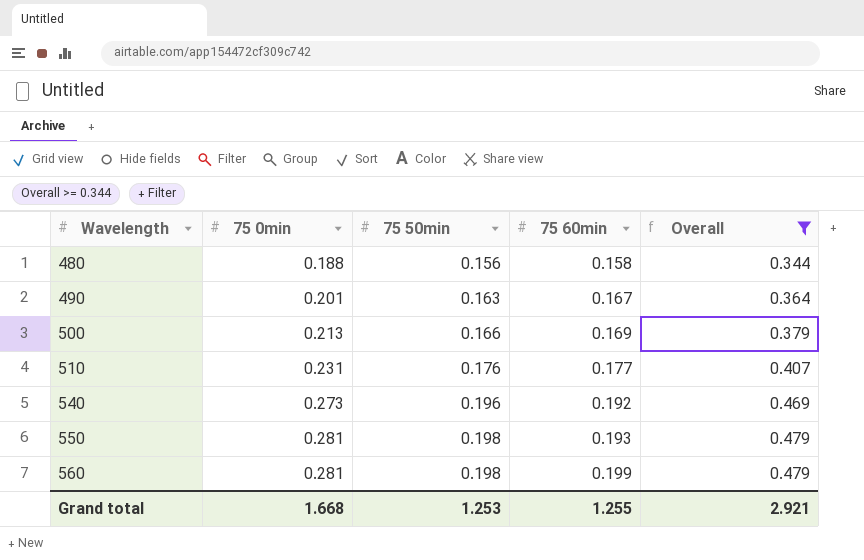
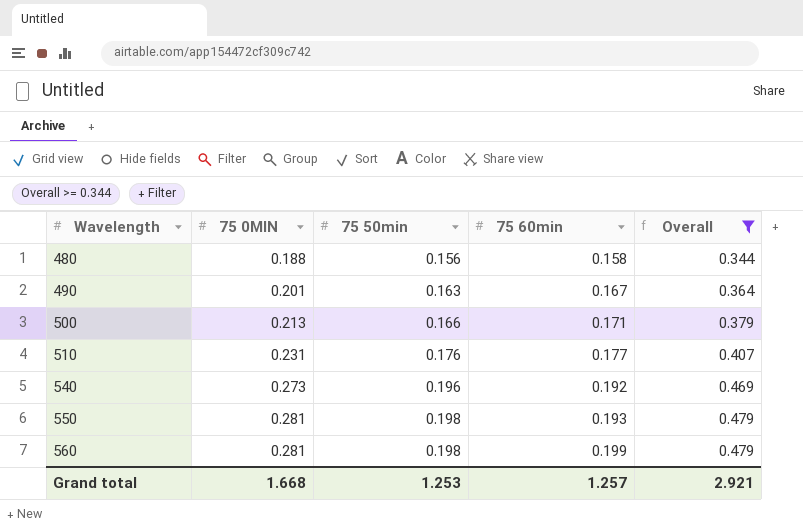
column name: 75 0min -> 75 0MIN
500 | 75 60min: 0.169 -> 0.171
Grand total | 75 60min: 1.255 -> 1.257

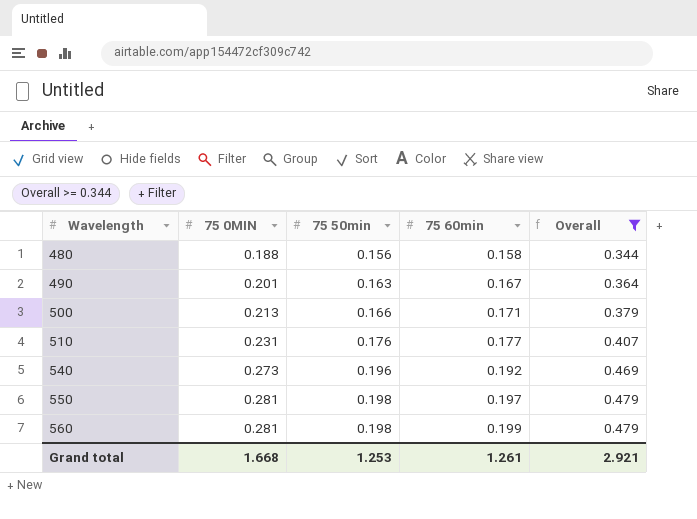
550 | 75 60min: 0.193 -> 0.197
Grand total | 75 60min: 1.257 -> 1.261

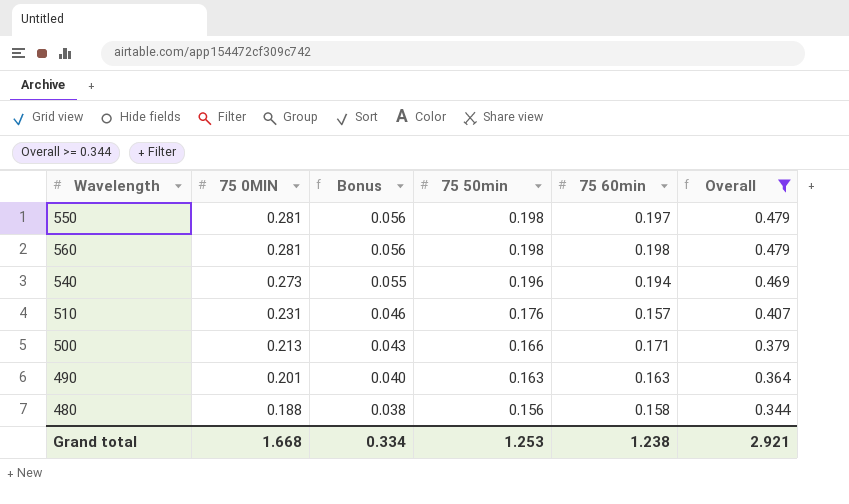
row order: Wavelength ascending -> 75 0MIN descending
column Bonus | formula: none -> [75 0MIN] * 0.2
560 | 75 60min: 0.199 -> 0.198
540 | 75 60min: 0.192 -> 0.194
510 | 75 60min: 0.177 -> 0.157
490 | 75 60min: 0.167 -> 0.163
Grand total | 75 60min: 1.261 -> 1.238

